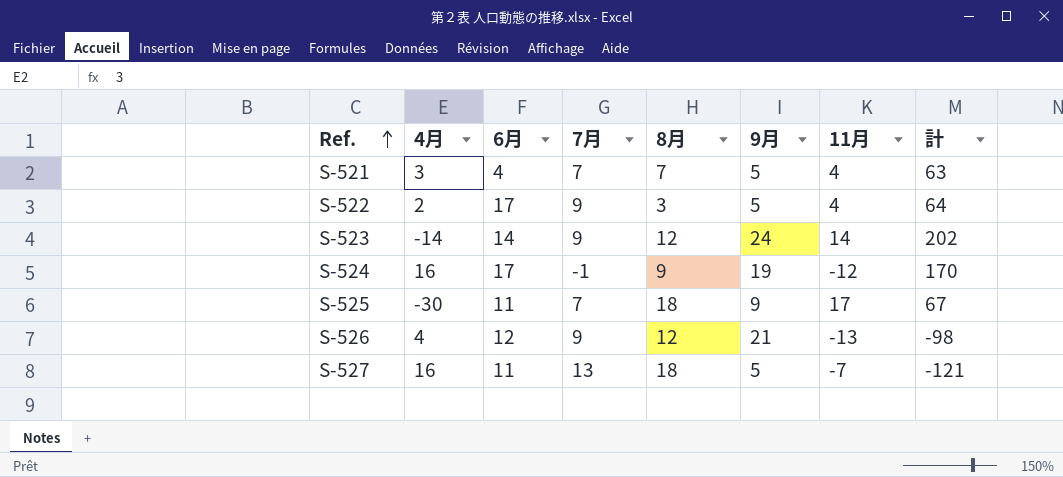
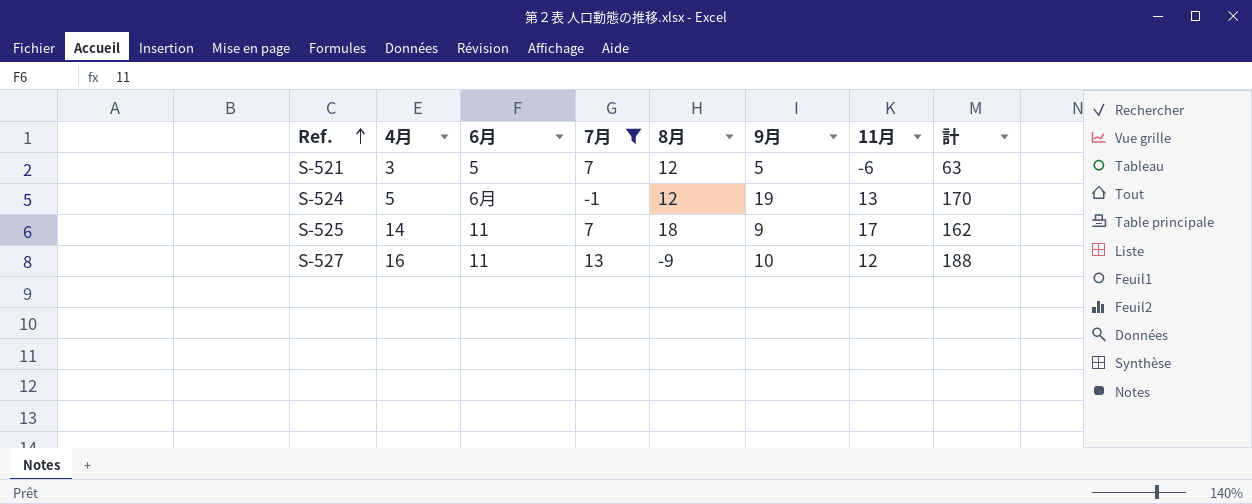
filter: none -> 7月 != 9
S-521 | 6月: 4 -> 5
S-521 | 8月: 7 -> 12
S-521 | 11月: 4 -> -6
S-524 | 4月: 16 -> 5
S-524 | 6月: 17 -> 6月
S-524 | 8月: 9 -> 12
S-524 | 11月: -12 -> 13
S-525 | 4月: -30 -> 14
S-525 | 計: 67 -> 162
S-527 | 8月: 18 -> -9
S-527 | 9月: 5 -> 10
S-527 | 11月: -7 -> 12
S-527 | 計: -121 -> 188

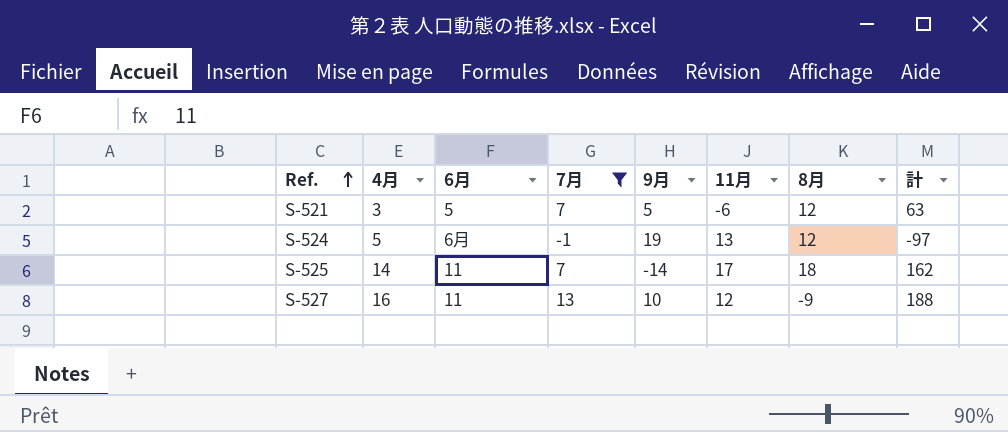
column 8月 | position: 5 -> 7
S-524 | 計: 170 -> -97
S-525 | 9月: 9 -> -14

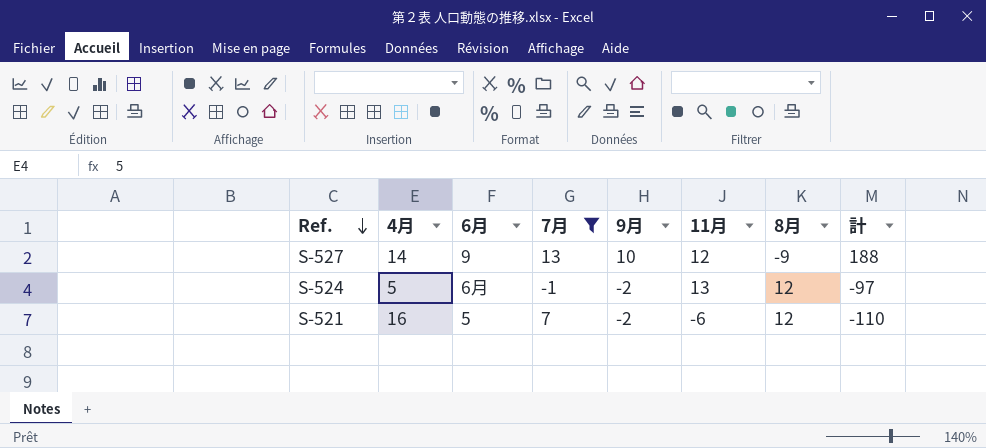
row order: Ref. ascending -> Ref. descending
row S-525: 14 | 11 | 7 | -14 | 17 | 18 | 162 -> none
S-527 | 4月: 16 -> 14
S-527 | 6月: 11 -> 9
S-524 | 9月: 19 -> -2
S-521 | 4月: 3 -> 16
S-521 | 9月: 5 -> -2
S-521 | 計: 63 -> -110

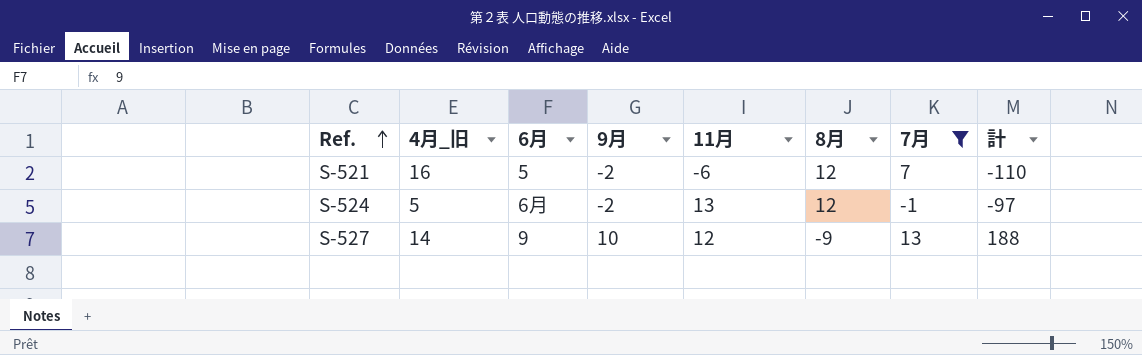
row order: Ref. descending -> Ref. ascending
column name: 4月 -> 4月_旧
column 7月 | position: 4 -> 7

